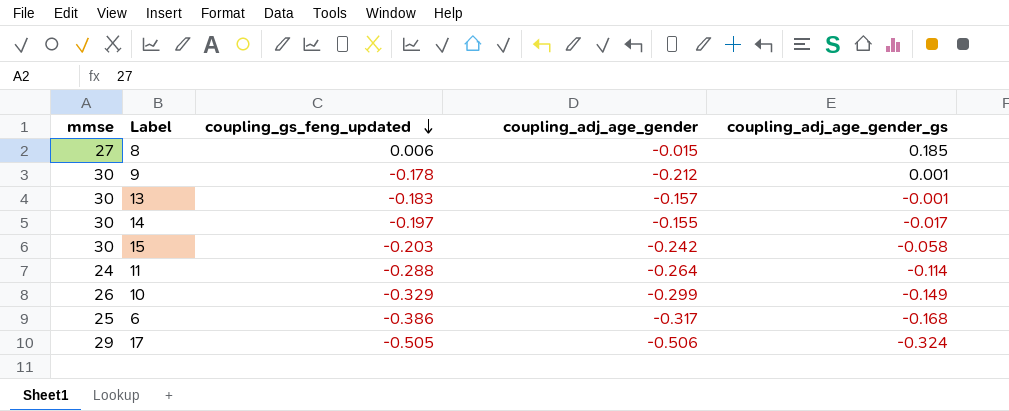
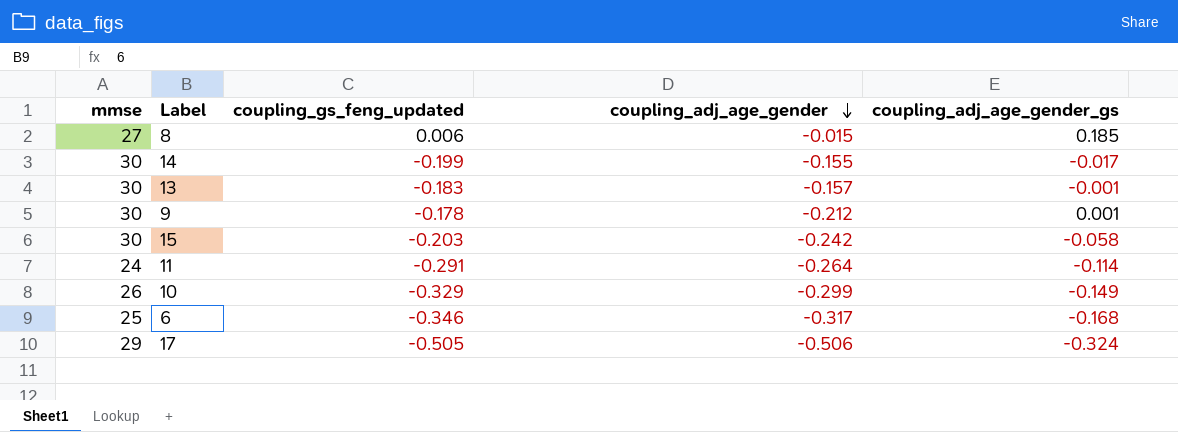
row order: coupling_gs_feng_updated descending -> coupling_adj_age_gender descending
14 | coupling_gs_feng_updated: -0.197 -> -0.199
11 | coupling_gs_feng_updated: -0.288 -> -0.291
6 | coupling_gs_feng_updated: -0.386 -> -0.346

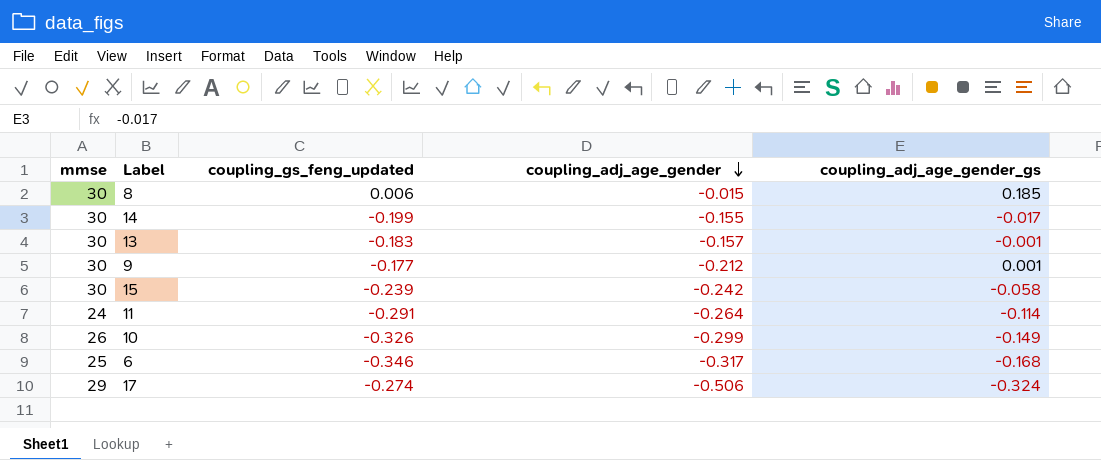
8 | mmse: 27 -> 30
9 | coupling_gs_feng_updated: -0.178 -> -0.177
15 | coupling_gs_feng_updated: -0.203 -> -0.239
10 | coupling_gs_feng_updated: -0.329 -> -0.326
17 | coupling_gs_feng_updated: -0.505 -> -0.274

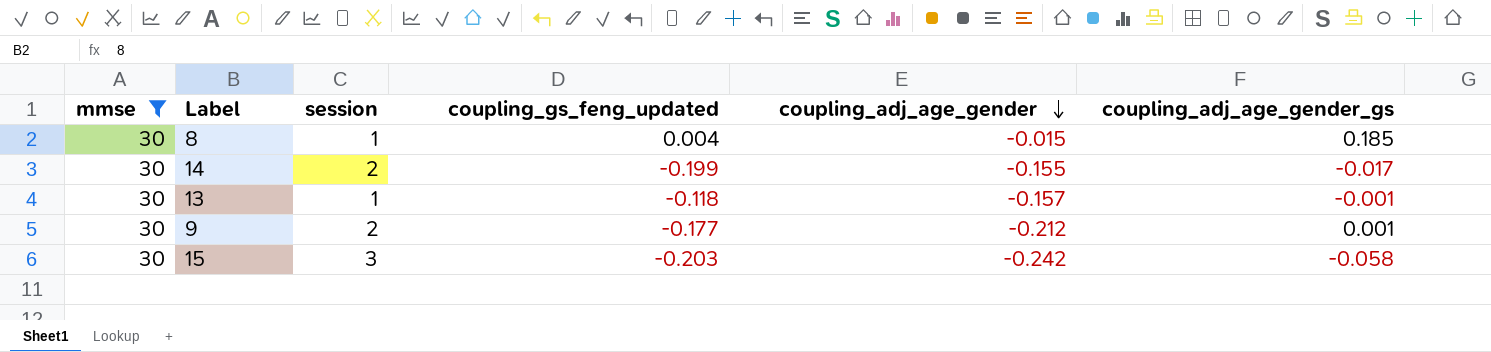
filter: none -> mmse = 30
column session | position: none -> 3
8 | coupling_gs_feng_updated: 0.006 -> 0.004
13 | coupling_gs_feng_updated: -0.183 -> -0.118
15 | coupling_gs_feng_updated: -0.239 -> -0.203

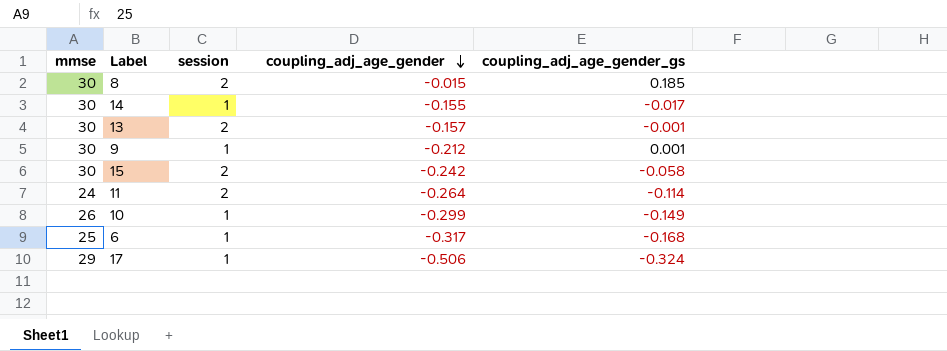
filter: mmse = 30 -> none
column coupling_gs_feng_updated | position: 4 -> none
8 | session: 1 -> 2
14 | session: 2 -> 1
13 | session: 1 -> 2
9 | session: 2 -> 1
15 | session: 3 -> 2

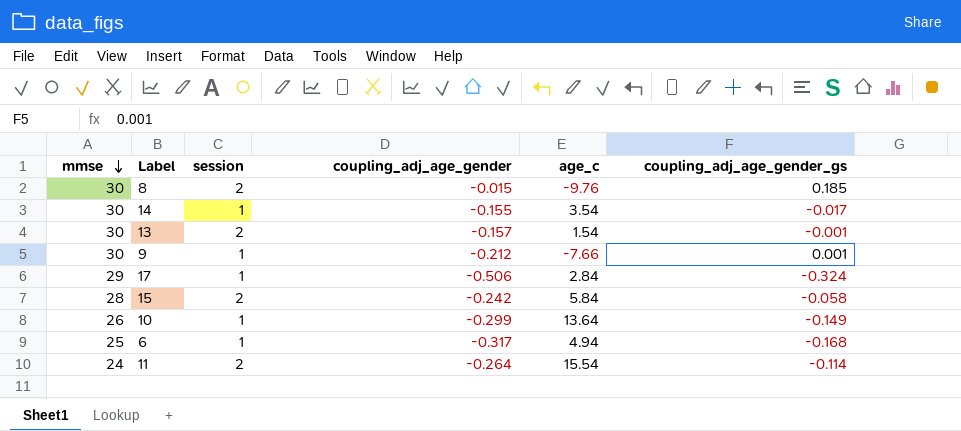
row order: coupling_adj_age_gender descending -> mmse descending
column age_c | position: none -> 5
15 | mmse: 30 -> 28

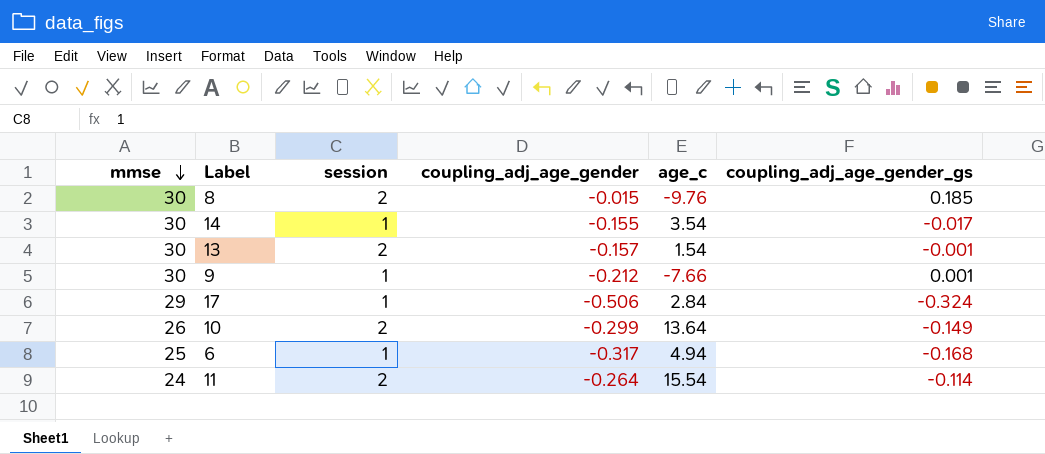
row 15: 28 | 2 | -0.242 | 5.84 | -0.058 -> none
10 | session: 1 -> 2

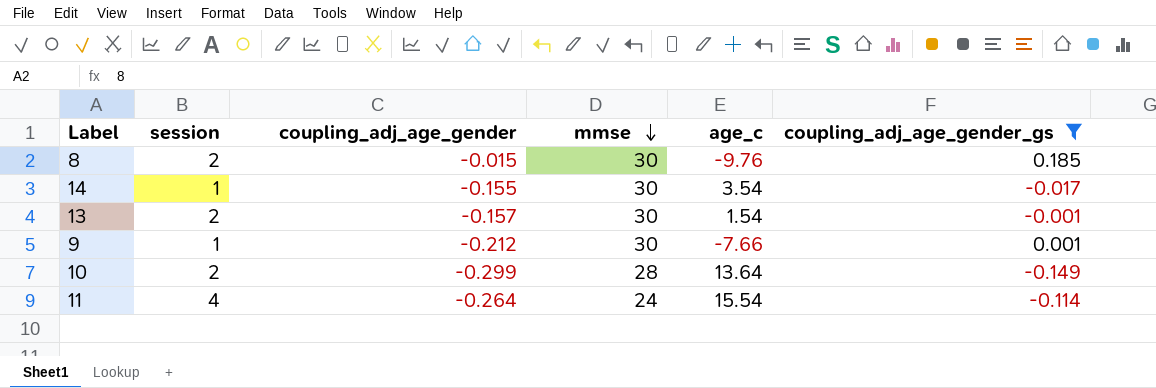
filter: none -> coupling_adj_age_gender_gs >= -0.149
column mmse | position: 1 -> 4
10 | mmse: 26 -> 28
11 | session: 2 -> 4

